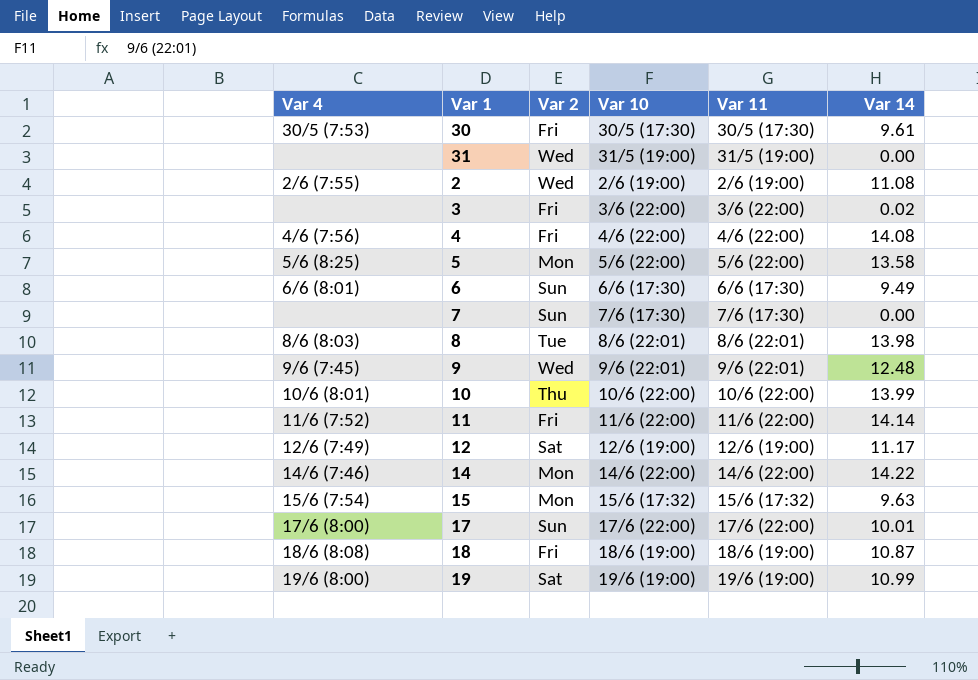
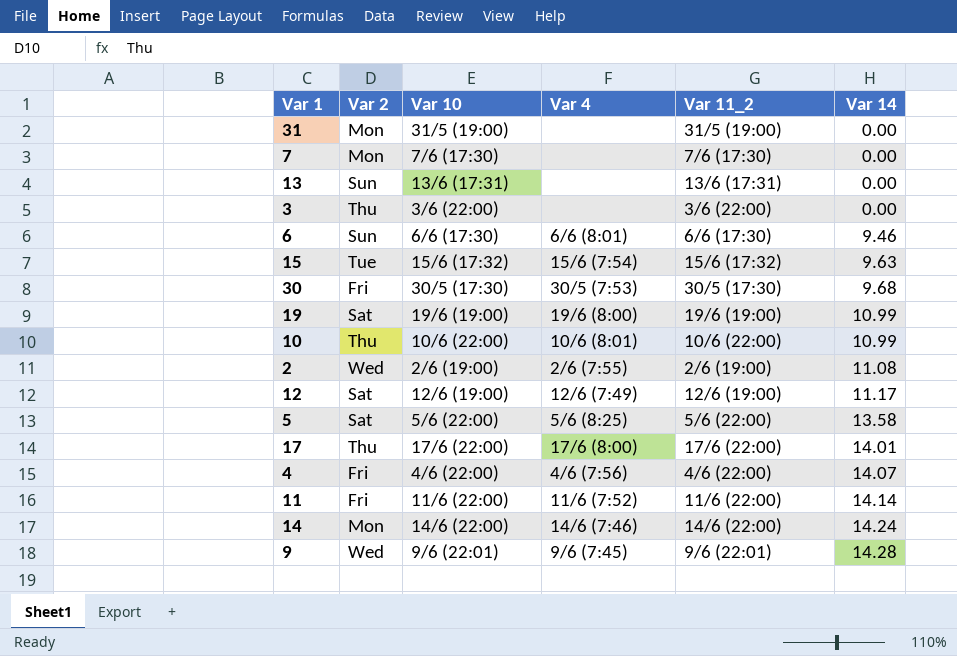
row order: none -> Var 14 ascending
column Var 4 | position: 1 -> 4
column name: Var 11 -> Var 11_2
row 8: 8/6 (8:03) | Tue | 8/6 (22:01) | 8/6 (22:01) | 13.98 -> none
row 18: 18/6 (8:08) | Fri | 18/6 (19:00) | 18/6 (19:00) | 10.87 -> none
31 | Var 2: Wed -> Mon
7 | Var 2: Sun -> Mon
row 13: none -> Sun | 13/6 (17:31) | none | 13/6 (17:31) | 0.00
3 | Var 2: Fri -> Thu
3 | Var 14: 0.02 -> 0.00
6 | Var 14: 9.49 -> 9.46
15 | Var 2: Mon -> Tue
30 | Var 14: 9.61 -> 9.68
10 | Var 14: 13.99 -> 10.99
5 | Var 2: Mon -> Sat
17 | Var 2: Sun -> Thu
17 | Var 14: 10.01 -> 14.01
4 | Var 14: 14.08 -> 14.07
14 | Var 14: 14.22 -> 14.24
9 | Var 14: 12.48 -> 14.28

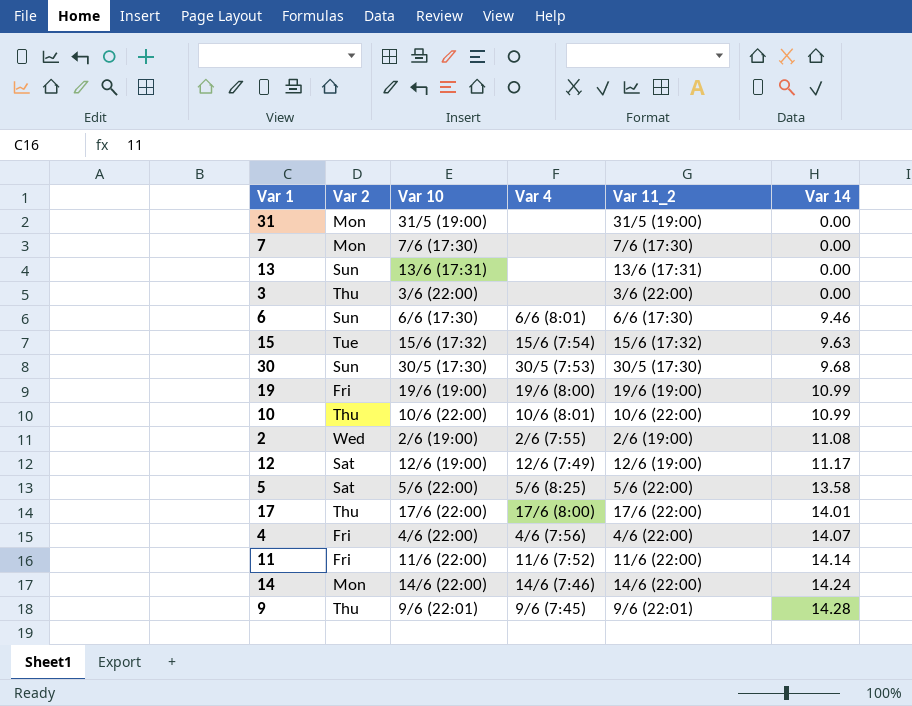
30 | Var 2: Fri -> Sun
19 | Var 2: Sat -> Fri
9 | Var 2: Wed -> Thu

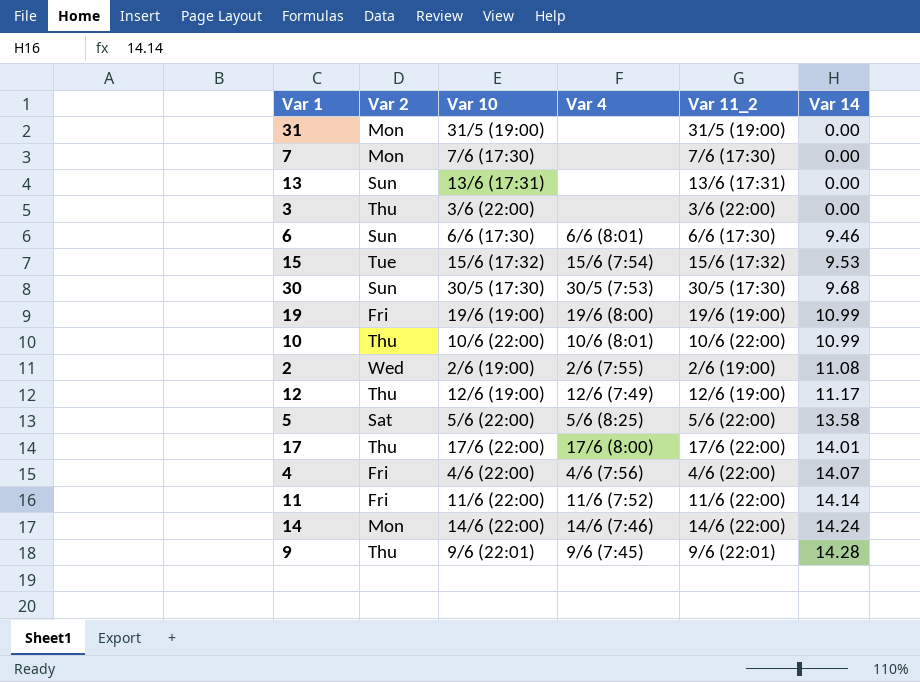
15 | Var 14: 9.63 -> 9.53
12 | Var 2: Sat -> Thu

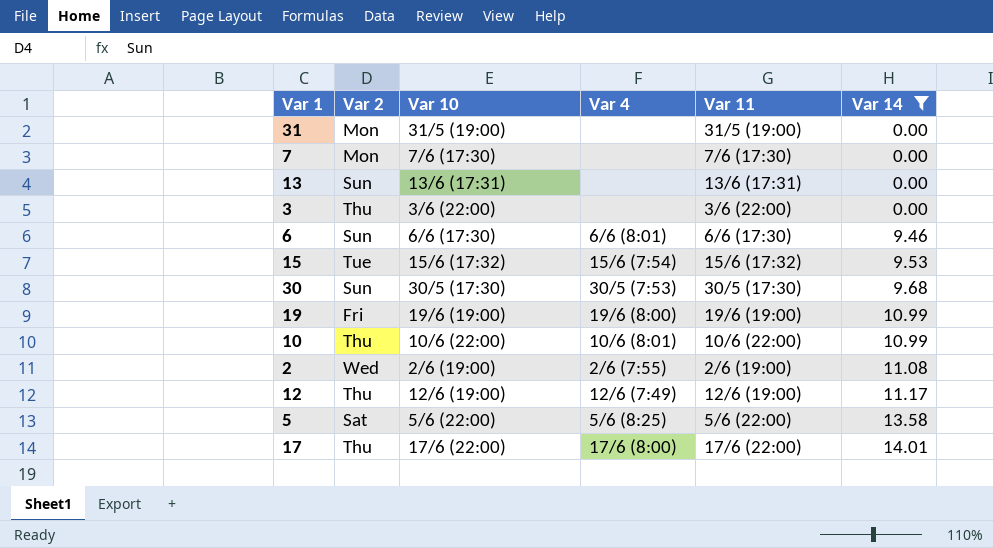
filter: none -> Var 14 <= 14.01
column name: Var 11_2 -> Var 11

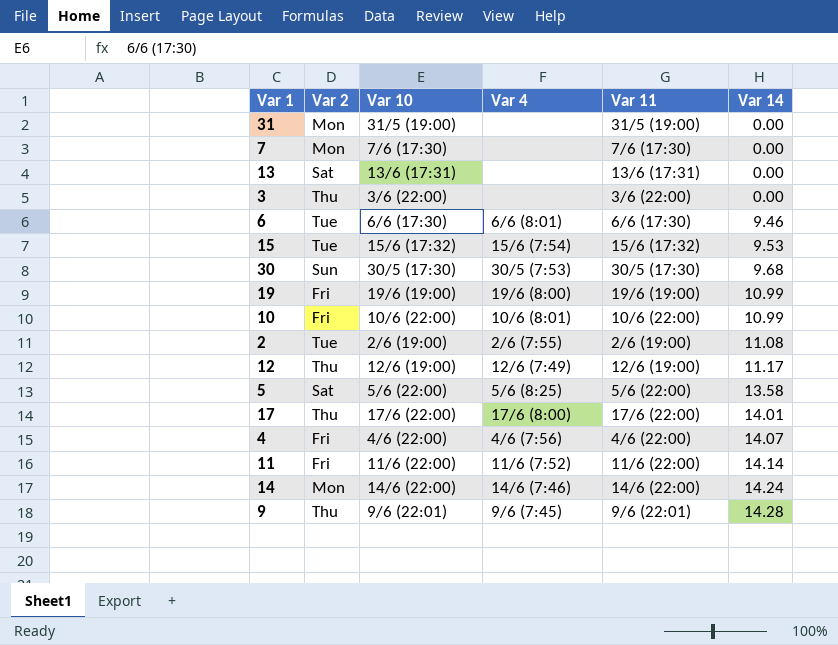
filter: Var 14 <= 14.01 -> none
13 | Var 2: Sun -> Sat
6 | Var 2: Sun -> Tue
10 | Var 2: Thu -> Fri
2 | Var 2: Wed -> Tue

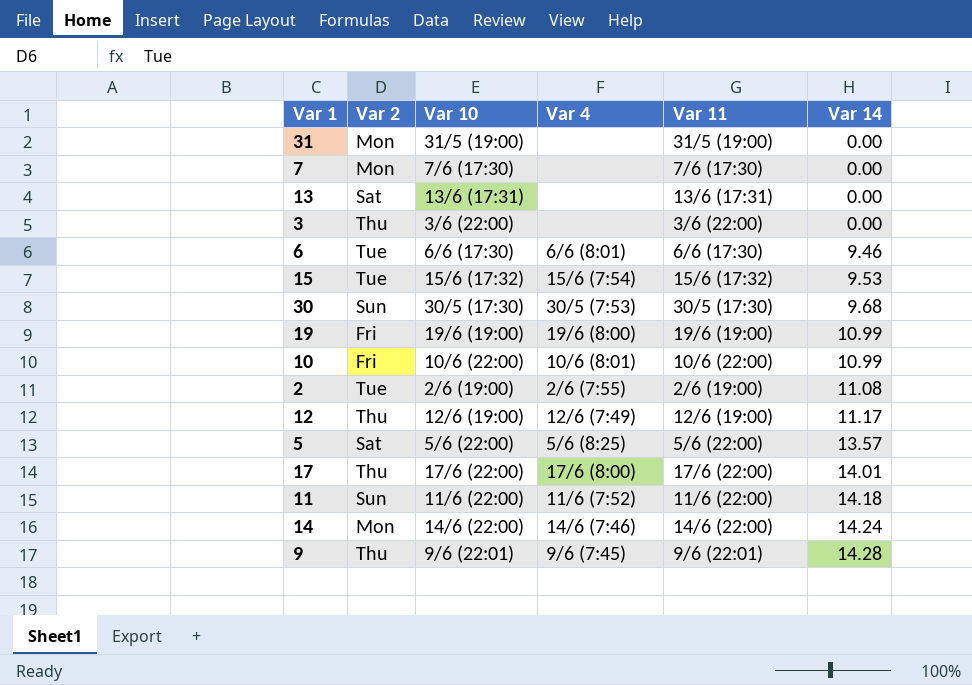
row 4: Fri | 4/6 (22:00) | 4/6 (7:56) | 4/6 (22:00) | 14.07 -> none
5 | Var 14: 13.58 -> 13.57
11 | Var 2: Fri -> Sun
11 | Var 14: 14.14 -> 14.18

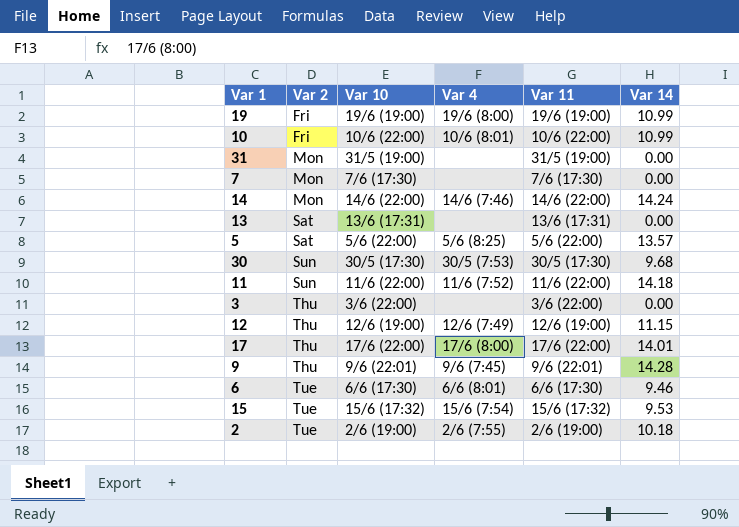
row order: Var 14 ascending -> Var 2 ascending
12 | Var 14: 11.17 -> 11.15
2 | Var 14: 11.08 -> 10.18

